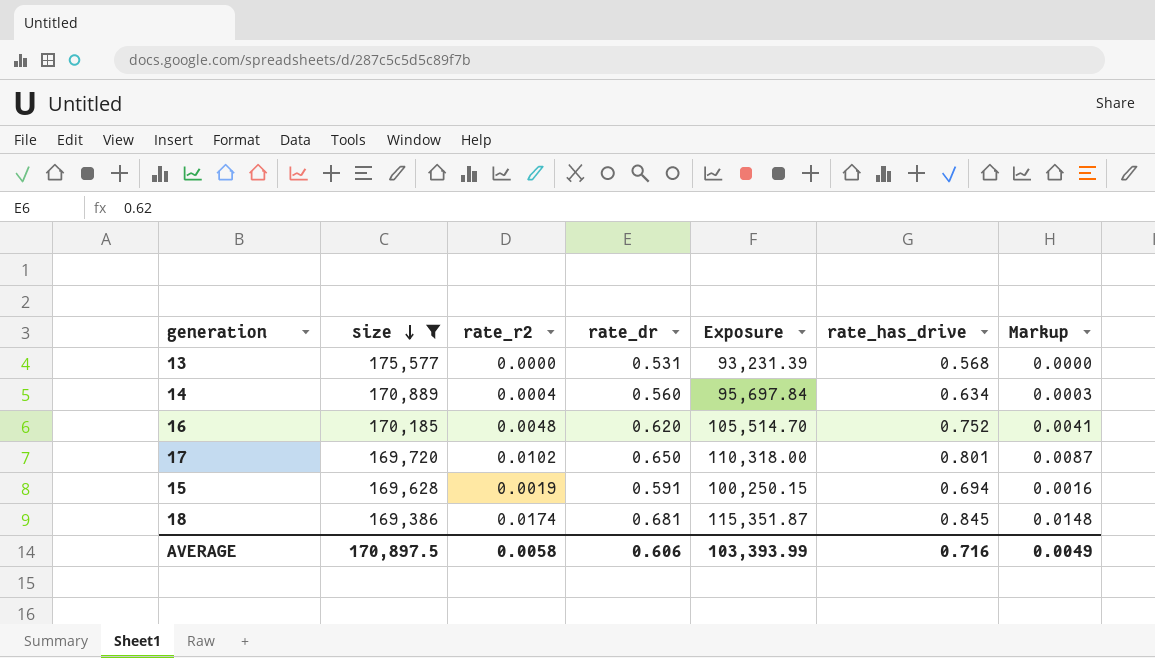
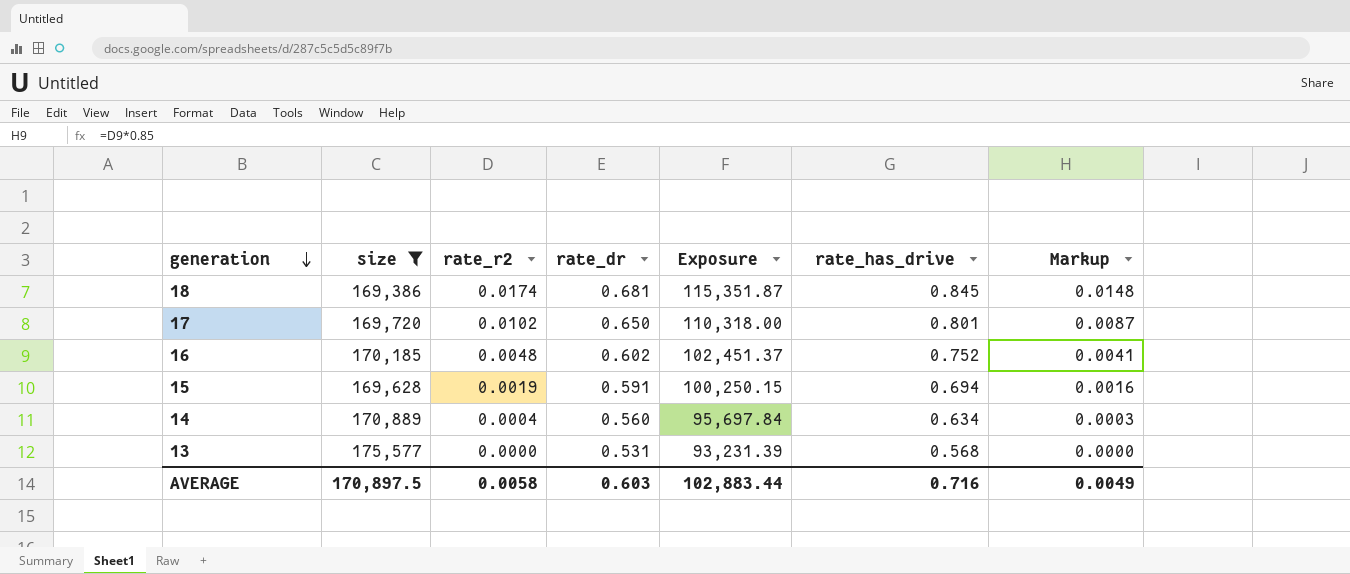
row order: size descending -> generation descending
16 | rate_dr: 0.620 -> 0.602
16 | Exposure: 105,514.70 -> 102,451.37
AVERAGE | rate_dr: 0.606 -> 0.603
AVERAGE | Exposure: 103,393.99 -> 102,883.44

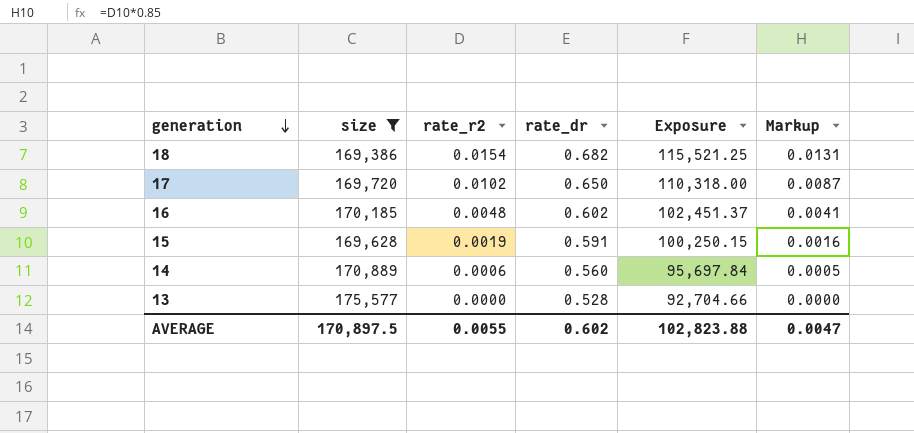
column rate_has_drive | position: 6 -> none
18 | rate_r2: 0.0174 -> 0.0154
18 | rate_dr: 0.681 -> 0.682
18 | Exposure: 115,351.87 -> 115,521.25
18 | Markup: 0.0148 -> 0.0131
14 | rate_r2: 0.0004 -> 0.0006
14 | Markup: 0.0003 -> 0.0005
13 | rate_dr: 0.531 -> 0.528
13 | Exposure: 93,231.39 -> 92,704.66
AVERAGE | rate_r2: 0.0058 -> 0.0055
AVERAGE | rate_dr: 0.603 -> 0.602
AVERAGE | Exposure: 102,883.44 -> 102,823.88
AVERAGE | Markup: 0.0049 -> 0.0047

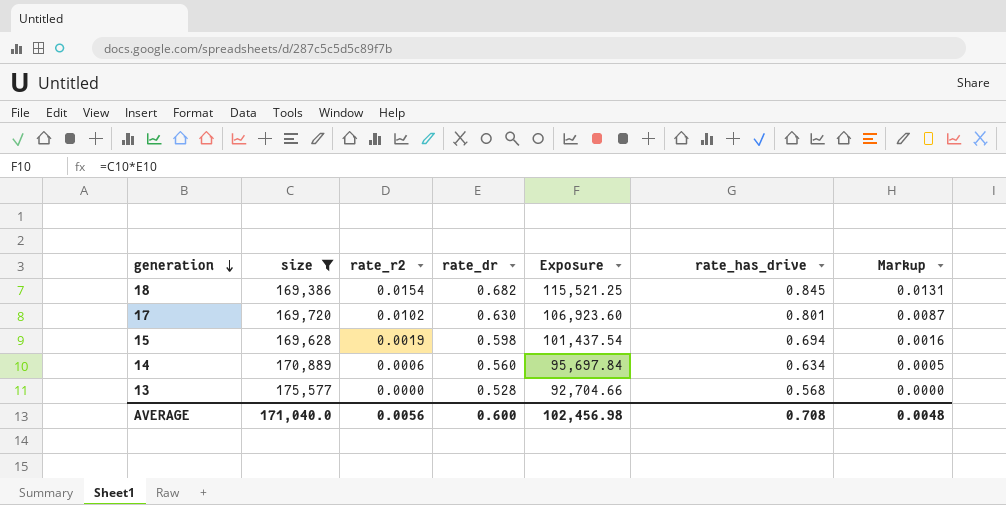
column rate_has_drive | position: none -> 6
row 16: 170,185 | 0.0048 | 0.602 | 102,451.37 | 0.0041 -> none
17 | rate_dr: 0.650 -> 0.630
17 | Exposure: 110,318.00 -> 106,923.60
15 | rate_dr: 0.591 -> 0.598
15 | Exposure: 100,250.15 -> 101,437.54
AVERAGE | size: 170,897.5 -> 171,040.0
AVERAGE | rate_r2: 0.0055 -> 0.0056
AVERAGE | rate_dr: 0.602 -> 0.600
AVERAGE | Exposure: 102,823.88 -> 102,456.98
AVERAGE | Markup: 0.0047 -> 0.0048

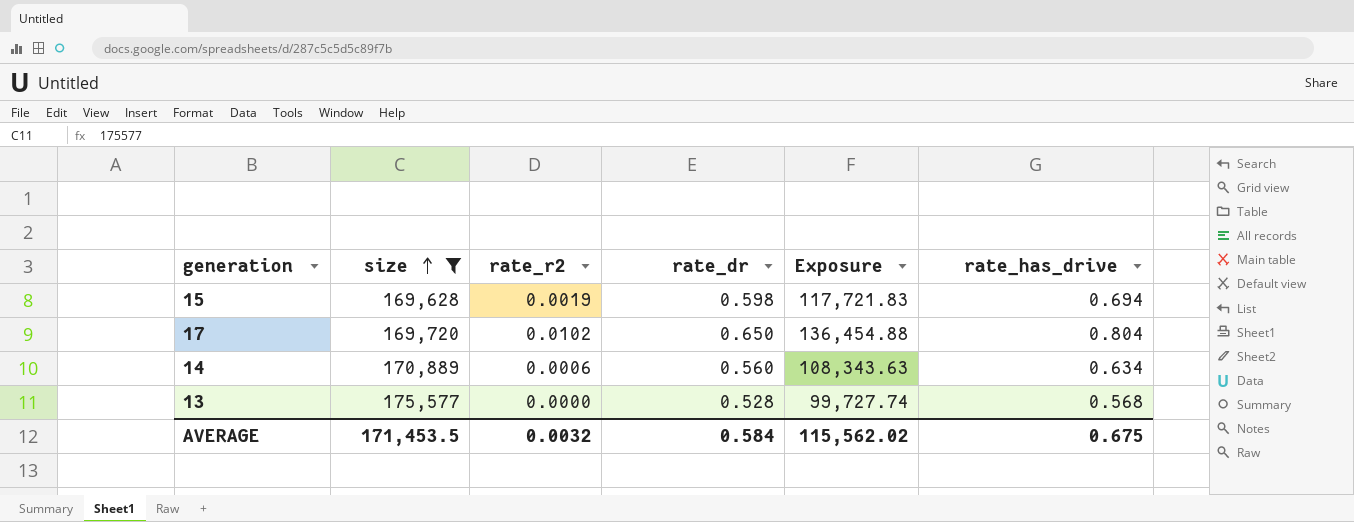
row order: generation descending -> size ascending
column Markup | formula: [rate_r2] * 0.85 -> none
column Exposure | formula: [size] * [rate_dr] -> [size] * [rate_has_drive]
row 18: 169,386 | 0.0154 | 0.682 | 115,521.25 | 0.845 | 0.0131 -> none
17 | rate_dr: 0.630 -> 0.650
17 | rate_has_drive: 0.801 -> 0.804
AVERAGE | size: 171,040.0 -> 171,453.5
AVERAGE | rate_r2: 0.0056 -> 0.0032
AVERAGE | rate_dr: 0.600 -> 0.584
AVERAGE | Exposure: 102,456.98 -> 115,562.02
AVERAGE | rate_has_drive: 0.708 -> 0.675

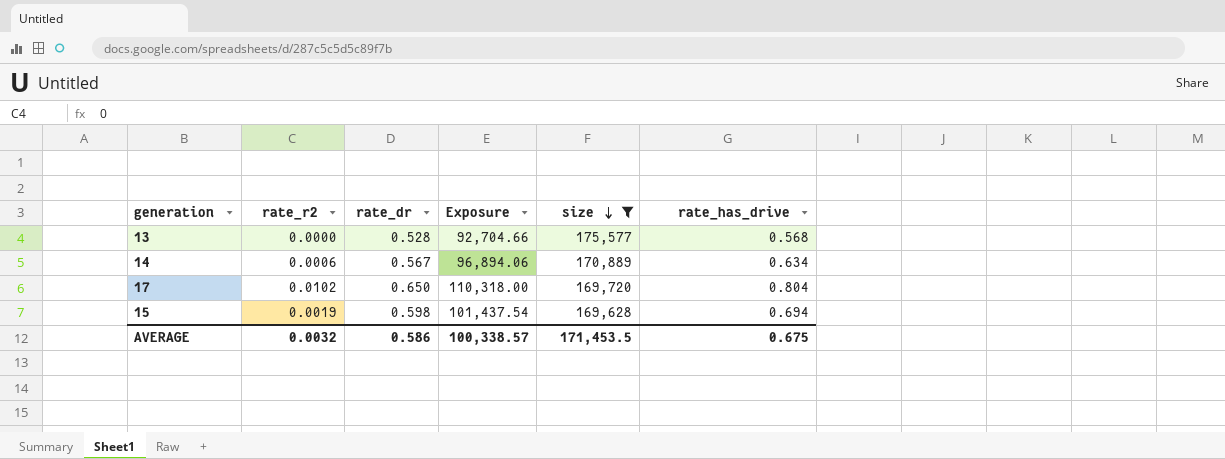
row order: size ascending -> size descending
column Exposure | formula: [size] * [rate_has_drive] -> [rate_dr] * [size]
column size | position: 2 -> 5
14 | rate_dr: 0.560 -> 0.567
AVERAGE | rate_dr: 0.584 -> 0.586
AVERAGE | Exposure: 115,562.02 -> 100,338.57

